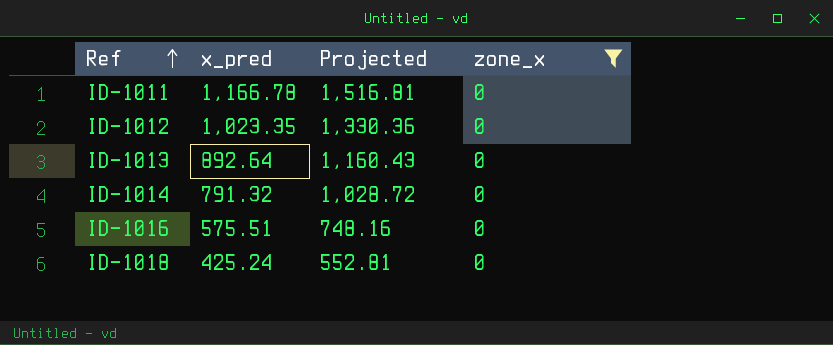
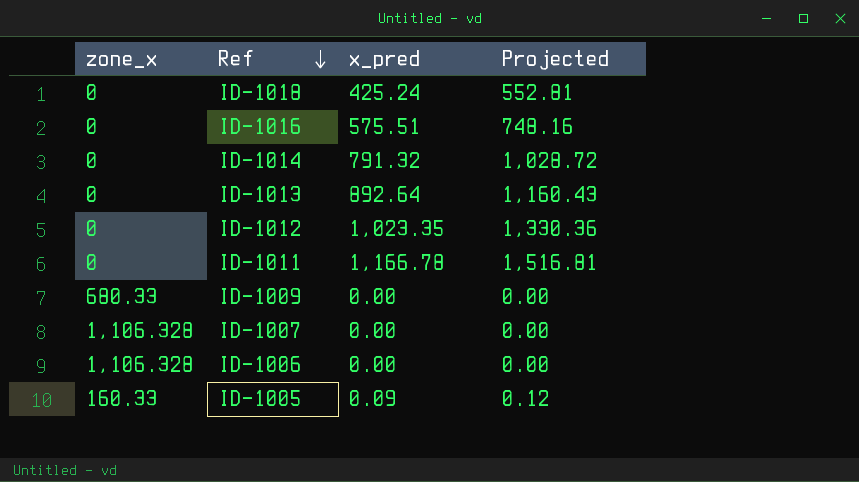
filter: zone_x = 0 -> none
row order: Ref ascending -> Ref descending
column zone_x | position: 4 -> 1

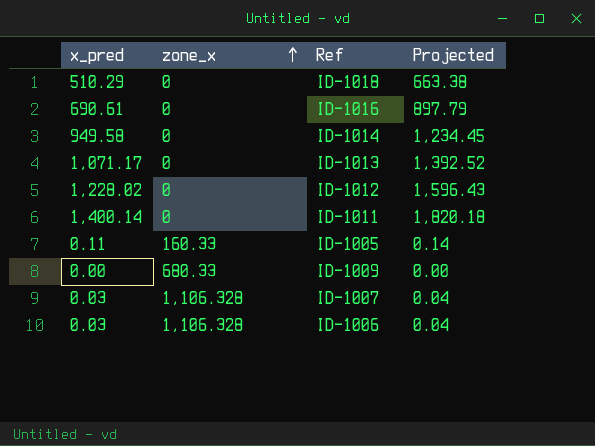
row order: Ref descending -> zone_x ascending
column x_pred | position: 3 -> 1
ID-1018 | x_pred: 425.24 -> 510.29
ID-1018 | Projected: 552.81 -> 663.38
ID-1016 | x_pred: 575.51 -> 690.61
ID-1016 | Projected: 748.16 -> 897.79
ID-1014 | x_pred: 791.32 -> 949.58
ID-1014 | Projected: 1,028.72 -> 1,234.45
ID-1013 | x_pred: 892.64 -> 1,071.17
ID-1013 | Projected: 1,160.43 -> 1,392.52
ID-1012 | x_pred: 1,023.35 -> 1,228.02
ID-1012 | Projected: 1,330.36 -> 1,596.43
ID-1011 | x_pred: 1,166.78 -> 1,400.14
ID-1011 | Projected: 1,516.81 -> 1,820.18
ID-1005 | x_pred: 0.09 -> 0.11
ID-1005 | Projected: 0.12 -> 0.14
ID-1007 | x_pred: 0.00 -> 0.03
ID-1007 | Projected: 0.00 -> 0.04
ID-1006 | x_pred: 0.00 -> 0.03
ID-1006 | Projected: 0.00 -> 0.04

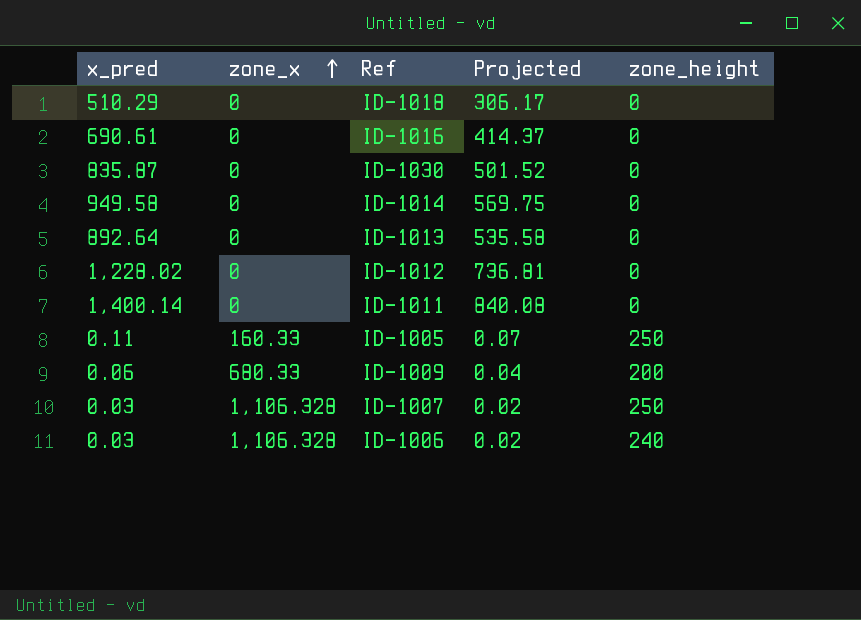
column Projected | formula: [x_pred] * 1.3 -> [x_pred] * 0.6
column zone_height | position: none -> 5
row ID-1030: none -> 835.87 | 0 | 501.52 | 0
ID-1013 | x_pred: 1,071.17 -> 892.64
ID-1009 | x_pred: 0.00 -> 0.06

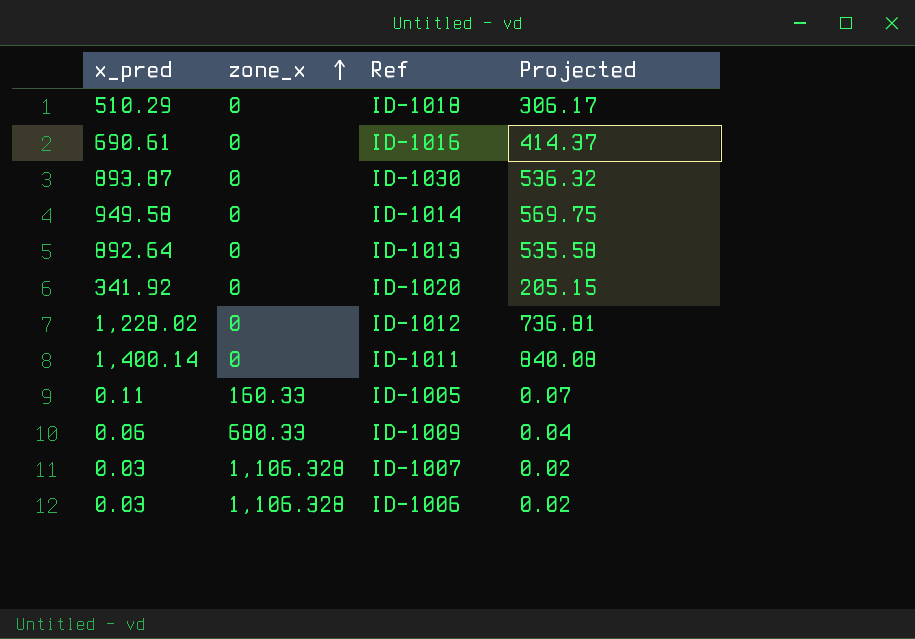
column zone_height | position: 5 -> none
ID-1030 | x_pred: 835.87 -> 893.87
ID-1030 | Projected: 501.52 -> 536.32
row ID-1020: none -> 341.92 | 0 | 205.15

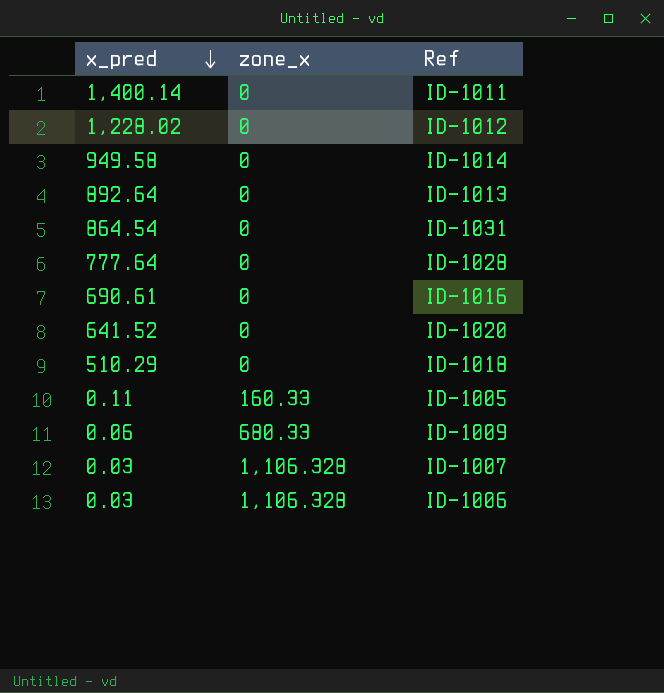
row order: zone_x ascending -> x_pred descending
column Projected | formula: [x_pred] * 0.6 -> none
row ID-1030: 893.87 | 0 | 536.32 -> none
row ID-1031: none -> 864.54 | 0
row ID-1028: none -> 777.64 | 0
ID-1020 | x_pred: 341.92 -> 641.52

